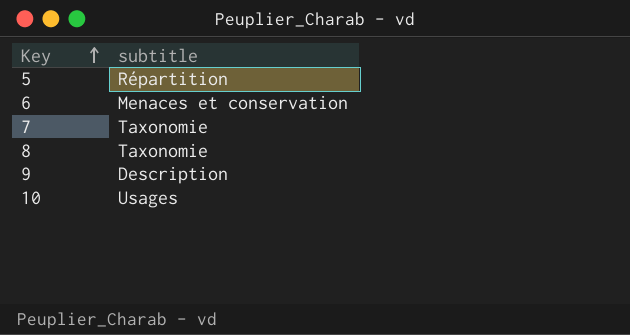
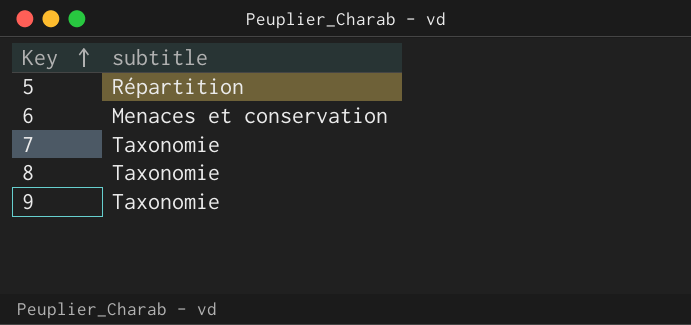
row 10: Usages -> none
9 | subtitle: Description -> Taxonomie

